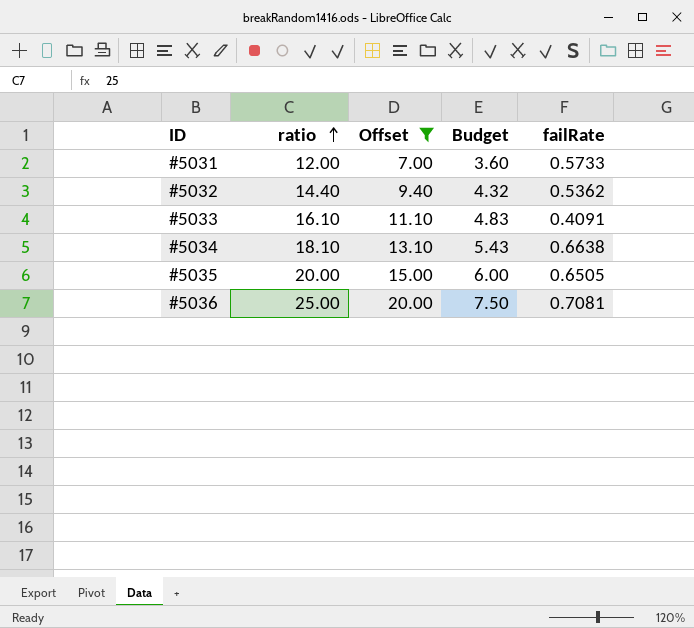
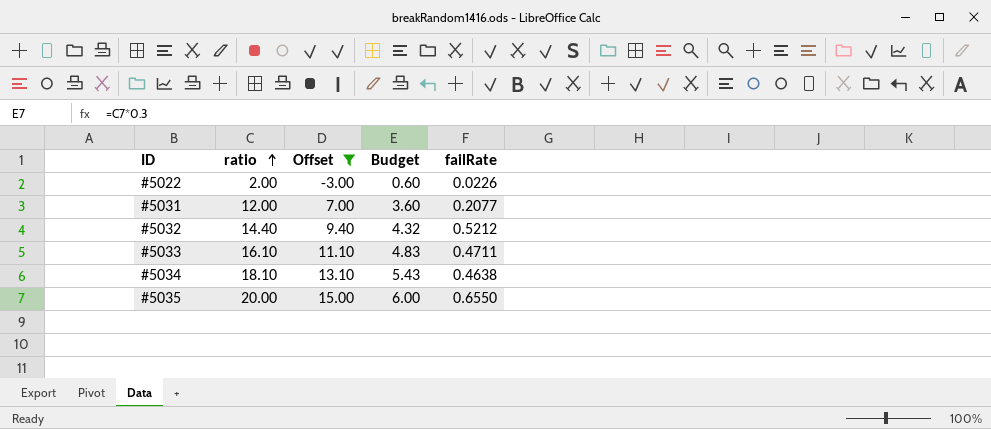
row #5036: 25.00 | 20.00 | 7.50 | 0.7081 -> none
row #5022: none -> 2.00 | -3.00 | 0.60 | 0.0226
#5031 | failRate: 0.5733 -> 0.2077
#5032 | failRate: 0.5362 -> 0.5212
#5033 | failRate: 0.4091 -> 0.4711
#5034 | failRate: 0.6638 -> 0.4638
#5035 | failRate: 0.6505 -> 0.6550

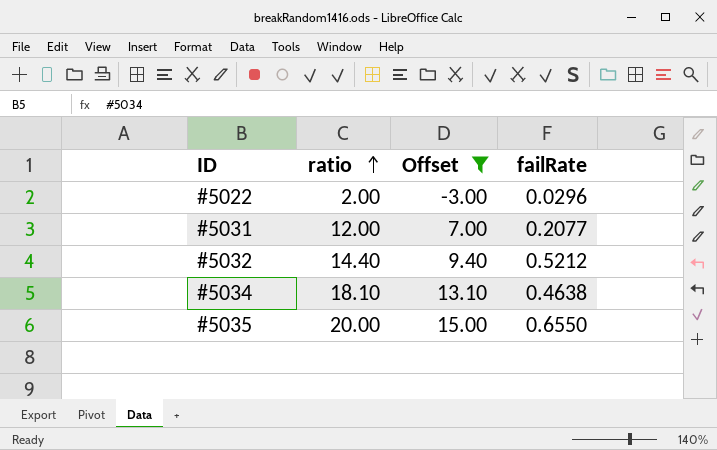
column Budget | formula: [ratio] * 0.3 -> none
row #5033: 16.10 | 11.10 | 4.83 | 0.4711 -> none
#5022 | failRate: 0.0226 -> 0.0296

